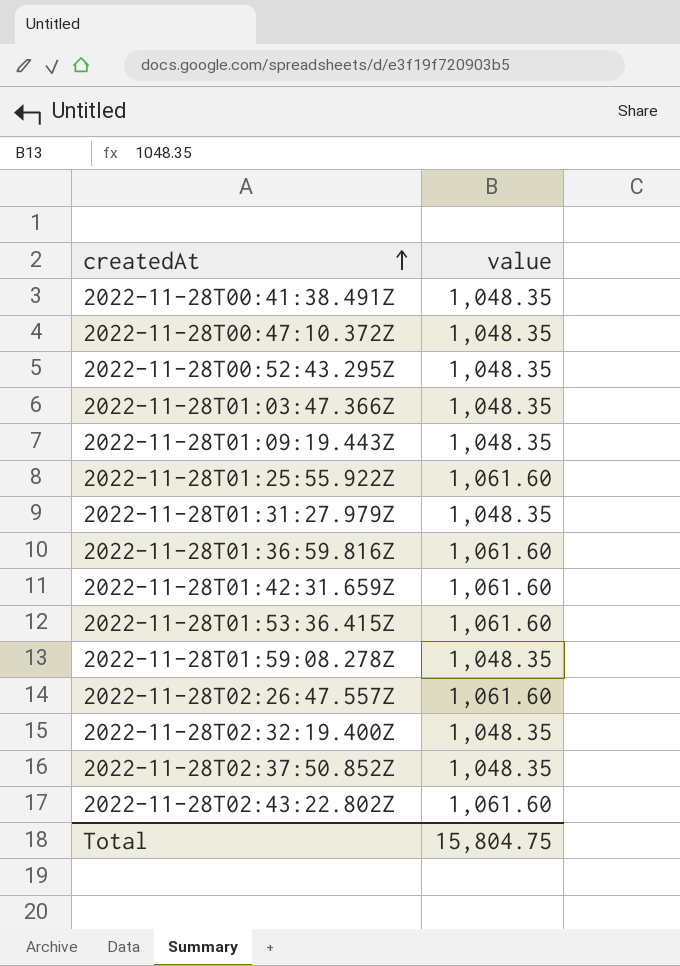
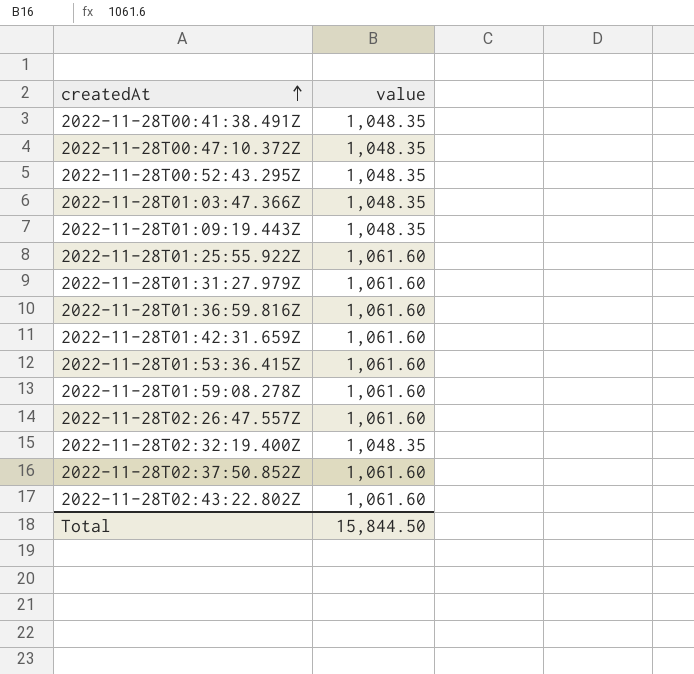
2022-11-28T01:31:27.979Z | value: 1,048.35 -> 1,061.60
2022-11-28T01:59:08.278Z | value: 1,048.35 -> 1,061.60
2022-11-28T02:37:50.852Z | value: 1,048.35 -> 1,061.60
Total | value: 15,804.75 -> 15,844.50

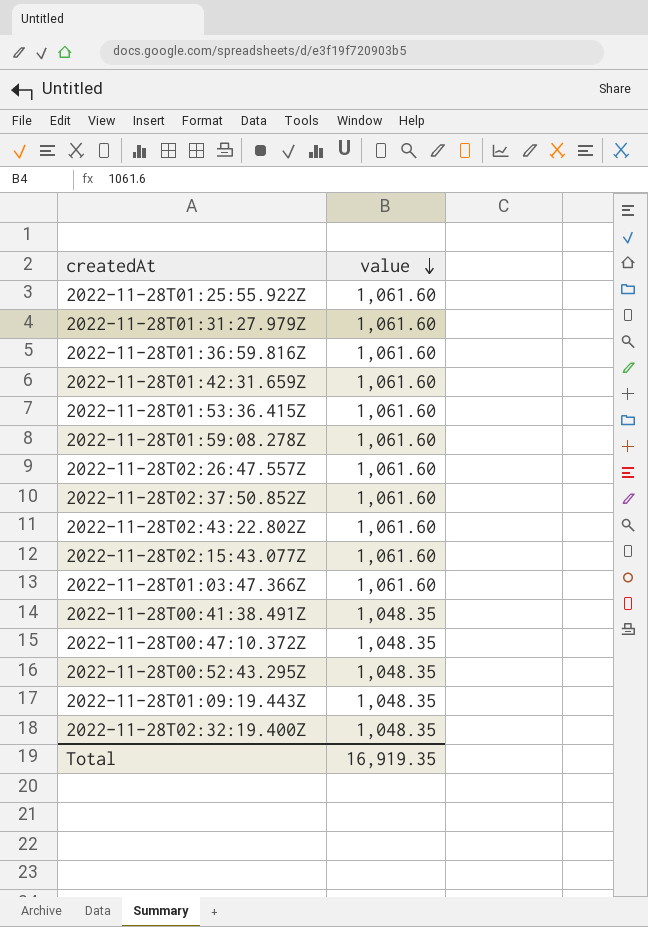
row order: createdAt ascending -> value descending
row 2022-11-28T02:15:43.077Z: none -> 1,061.60
2022-11-28T01:03:47.366Z | value: 1,048.35 -> 1,061.60
Total | value: 15,844.50 -> 16,919.35

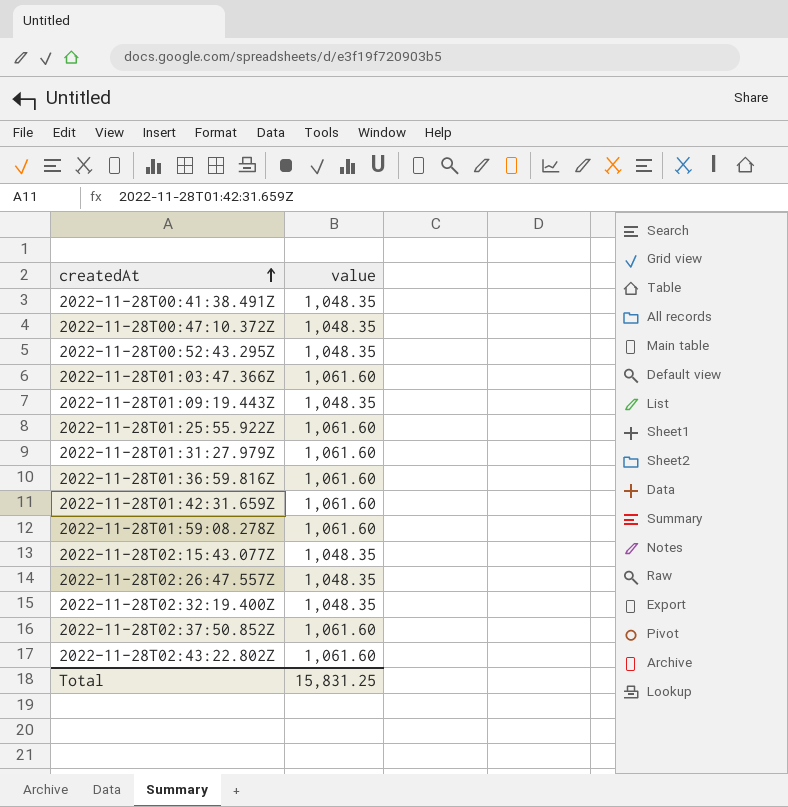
row order: value descending -> createdAt ascending
row 2022-11-28T01:53:36.415Z: 1,061.60 -> none
2022-11-28T02:15:43.077Z | value: 1,061.60 -> 1,048.35
2022-11-28T02:26:47.557Z | value: 1,061.60 -> 1,048.35
Total | value: 16,919.35 -> 15,831.25

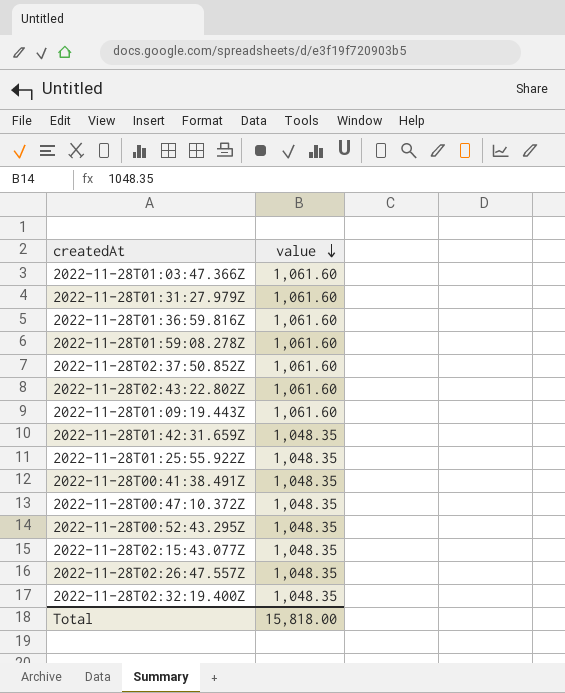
row order: createdAt ascending -> value descending
2022-11-28T01:09:19.443Z | value: 1,048.35 -> 1,061.60
2022-11-28T01:42:31.659Z | value: 1,061.60 -> 1,048.35
2022-11-28T01:25:55.922Z | value: 1,061.60 -> 1,048.35
Total | value: 15,831.25 -> 15,818.00

